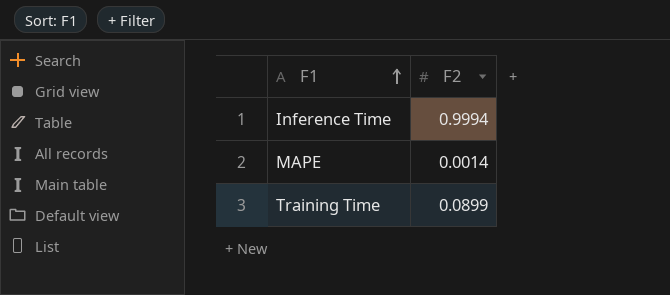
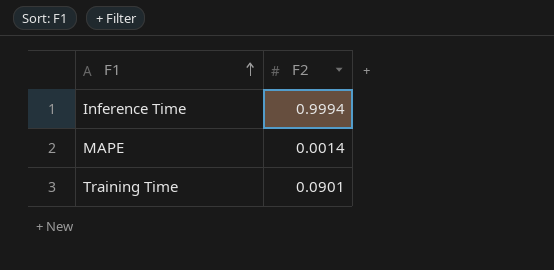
Training Time | F2: 0.0899 -> 0.0901

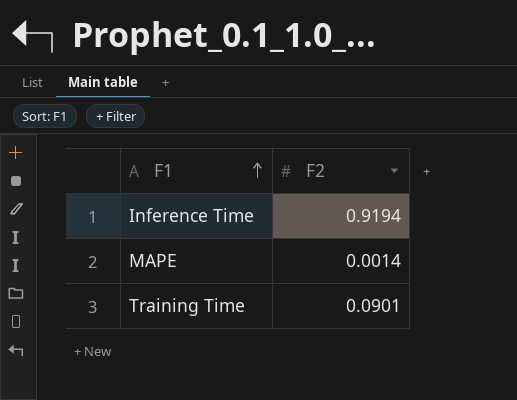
Inference Time | F2: 0.9994 -> 0.9194

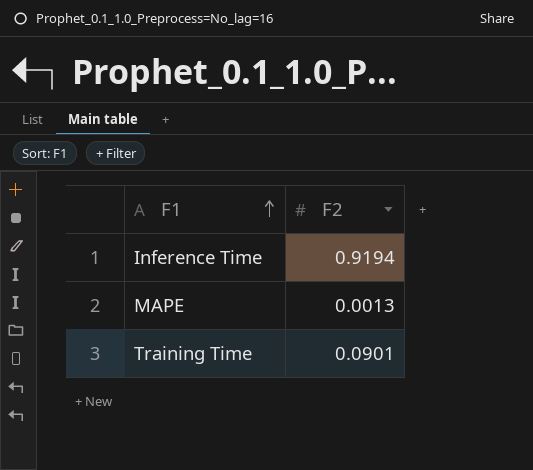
MAPE | F2: 0.0014 -> 0.0013

